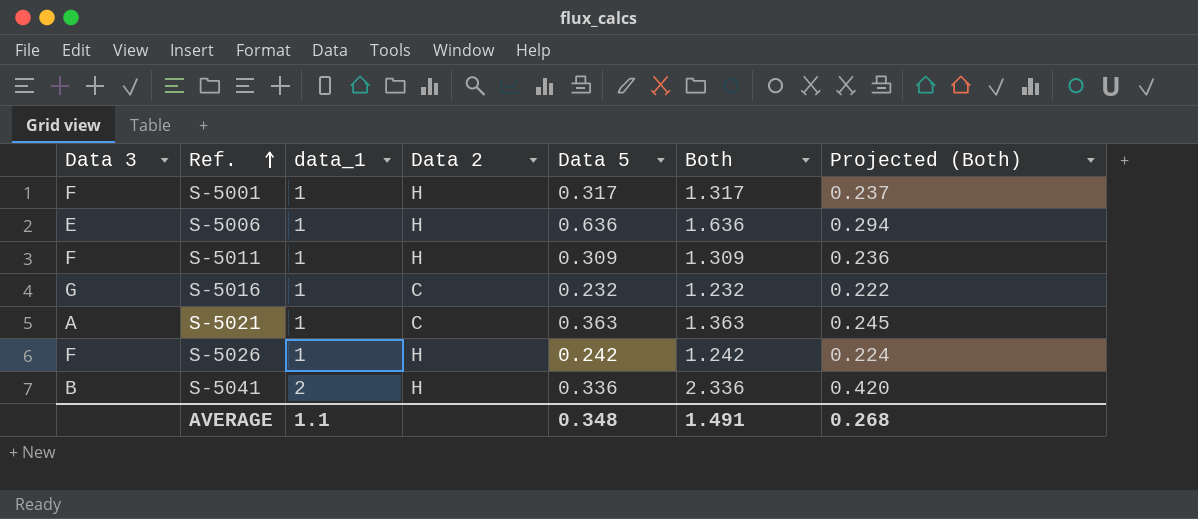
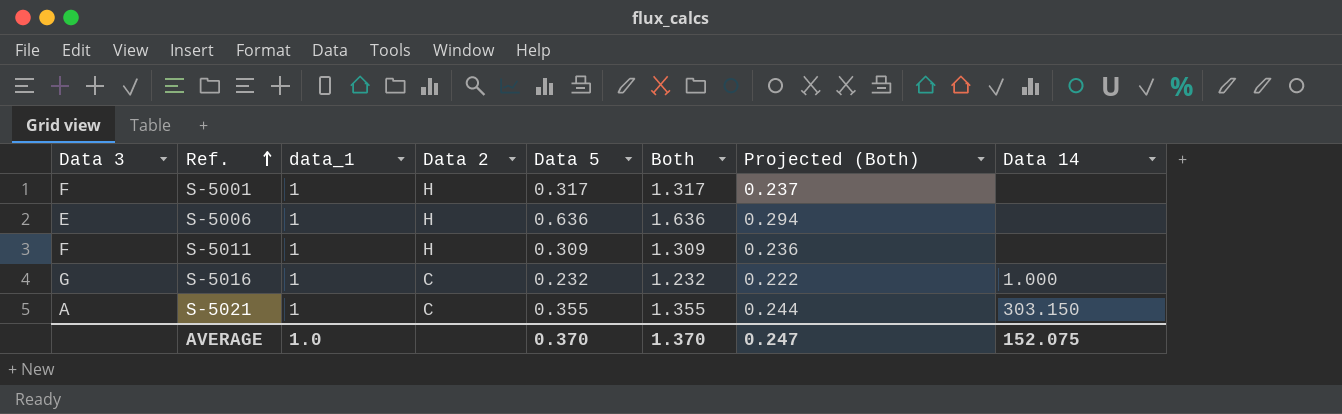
column Data 14 | position: none -> 8
row S-5026: F | 1 | H | 0.242 | 1.242 | 0.224 -> none
row S-5041: B | 2 | H | 0.336 | 2.336 | 0.420 -> none
S-5021 | Data 5: 0.363 -> 0.355
S-5021 | Both: 1.363 -> 1.355
S-5021 | Projected (Both): 0.245 -> 0.244
AVERAGE | data_1: 1.1 -> 1.0
AVERAGE | Data 5: 0.348 -> 0.370
AVERAGE | Both: 1.491 -> 1.370
AVERAGE | Projected (Both): 0.268 -> 0.247

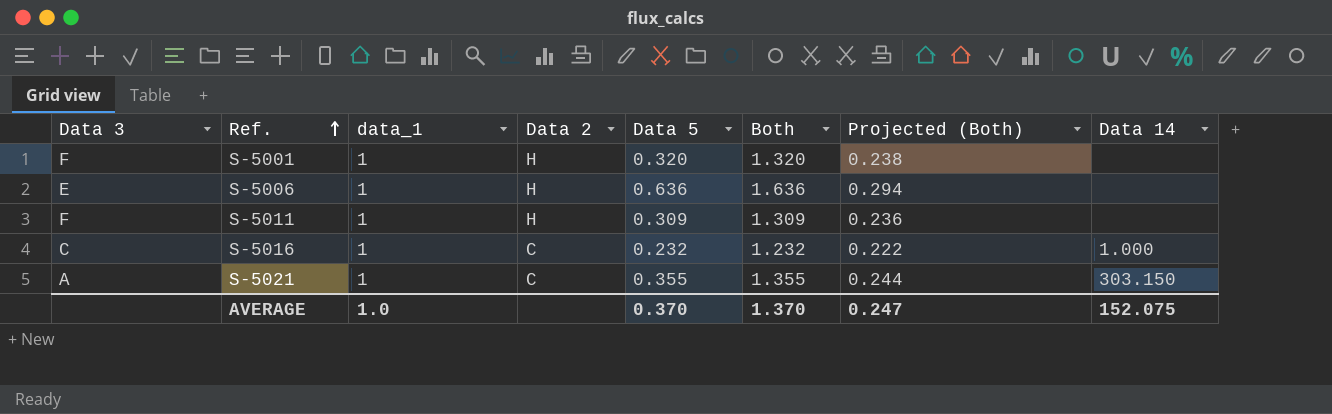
S-5001 | Data 5: 0.317 -> 0.320
S-5001 | Both: 1.317 -> 1.320
S-5001 | Projected (Both): 0.237 -> 0.238
S-5016 | Data 3: G -> C

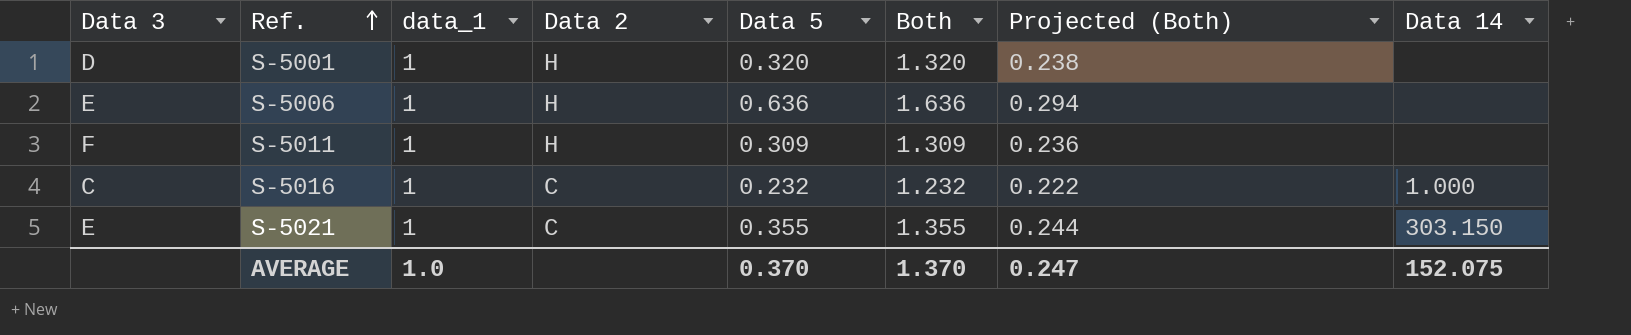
S-5001 | Data 3: F -> D
S-5021 | Data 3: A -> E

